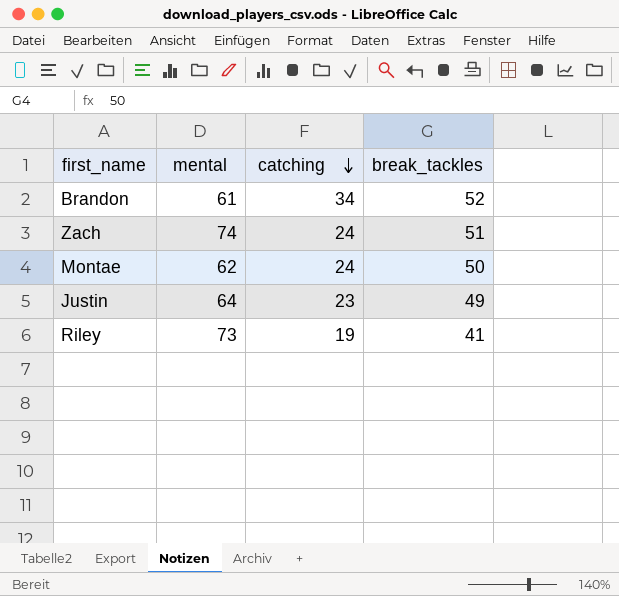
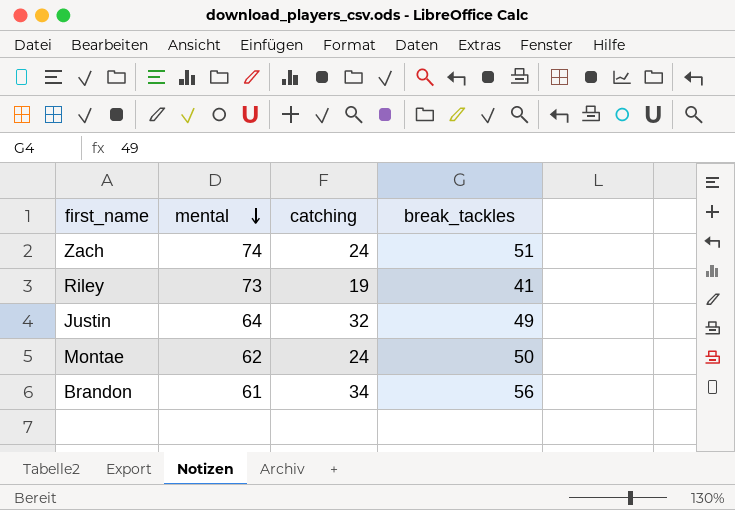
row order: catching descending -> mental descending
Justin | catching: 23 -> 32
Brandon | break_tackles: 52 -> 56

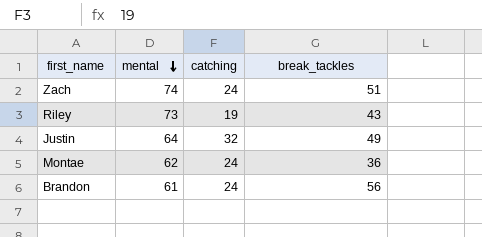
Riley | break_tackles: 41 -> 43
Montae | break_tackles: 50 -> 36
Brandon | catching: 34 -> 24

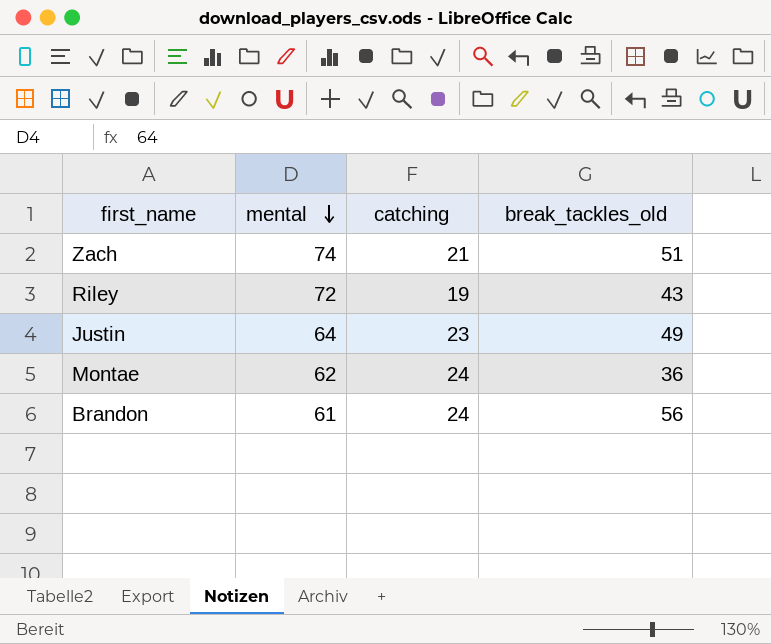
column name: break_tackles -> break_tackles_old
Zach | catching: 24 -> 21
Riley | mental: 73 -> 72
Justin | catching: 32 -> 23

